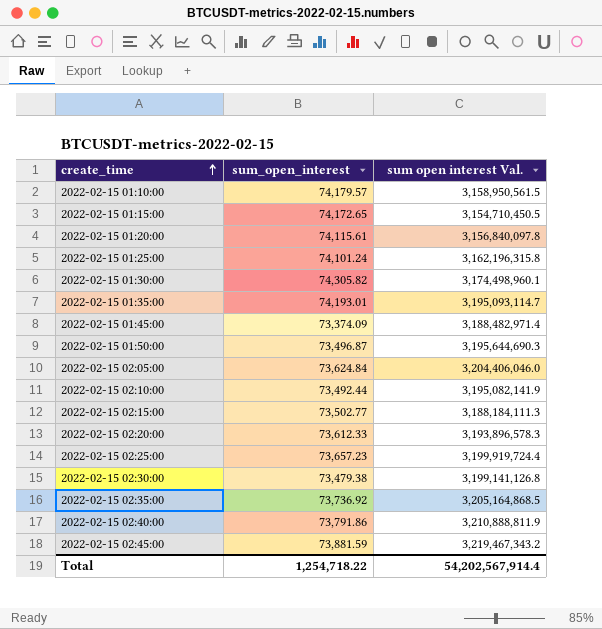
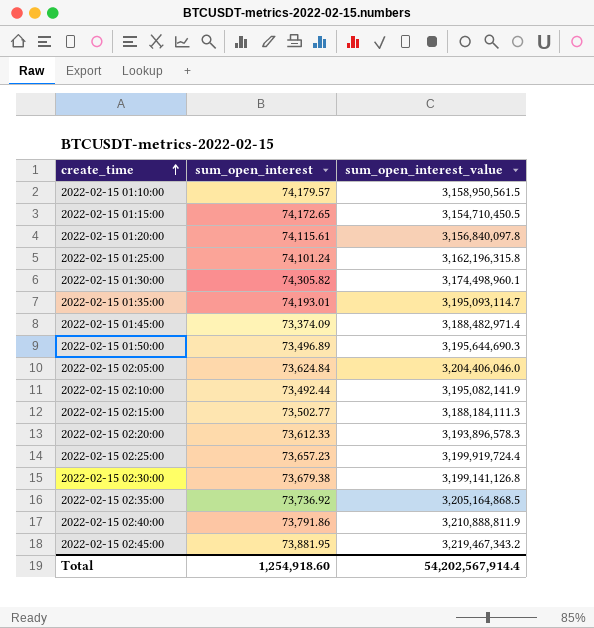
column name: sum open interest Val. -> sum_open_interest_value
2022-02-15 01:50:00 | sum_open_interest: 73,496.87 -> 73,496.89
2022-02-15 02:30:00 | sum_open_interest: 73,479.38 -> 73,679.38
2022-02-15 02:45:00 | sum_open_interest: 73,881.59 -> 73,881.95
Total | sum_open_interest: 1,254,718.22 -> 1,254,918.60

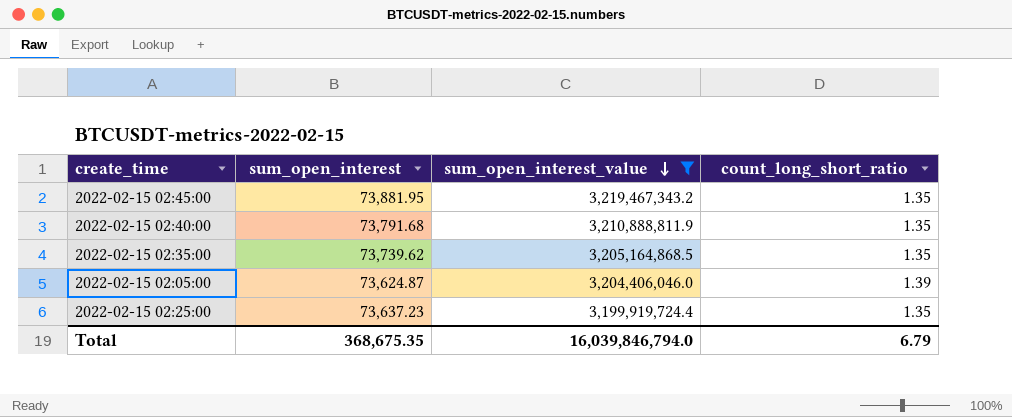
filter: none -> sum_open_interest_value >= 3,199,919,724.4
row order: create_time ascending -> sum_open_interest_value descending
column count_long_short_ratio | position: none -> 4
2022-02-15 02:40:00 | sum_open_interest: 73,791.86 -> 73,791.68
2022-02-15 02:35:00 | sum_open_interest: 73,736.92 -> 73,739.62
2022-02-15 02:05:00 | sum_open_interest: 73,624.84 -> 73,624.87
2022-02-15 02:25:00 | sum_open_interest: 73,657.23 -> 73,637.23
Total | sum_open_interest: 1,254,918.60 -> 368,675.35
Total | sum_open_interest_value: 54,202,567,914.4 -> 16,039,846,794.0

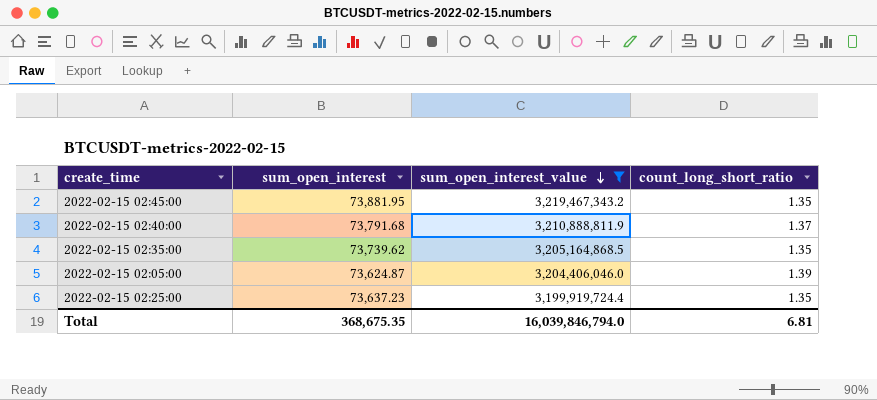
2022-02-15 02:40:00 | count_long_short_ratio: 1.35 -> 1.37
Total | count_long_short_ratio: 6.79 -> 6.81

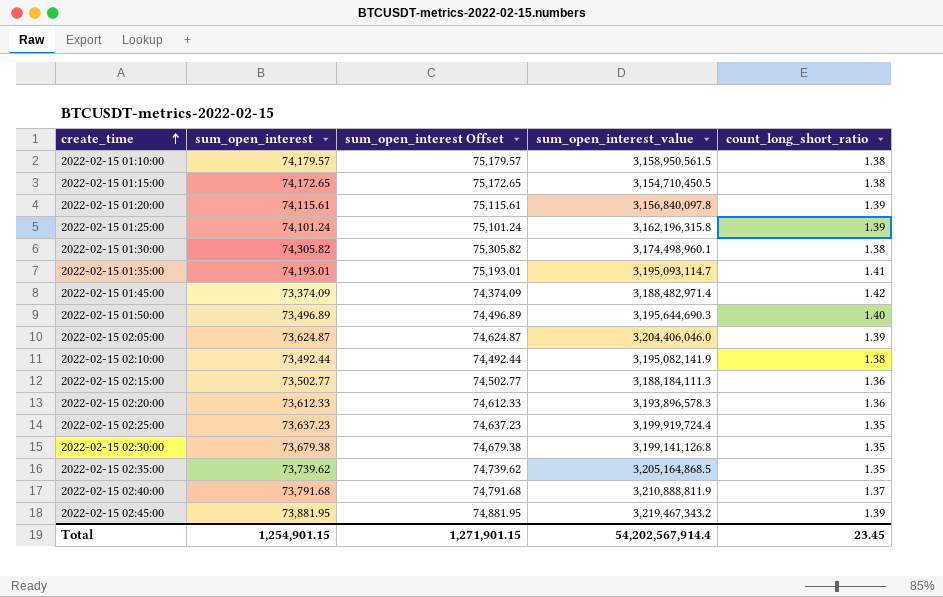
filter: sum_open_interest_value >= 3,199,919,724.4 -> none
row order: sum_open_interest_value descending -> create_time ascending
column sum_open_interest Offset | formula: none -> [sum_open_interest] + 1000
2022-02-15 02:45:00 | count_long_short_ratio: 1.35 -> 1.39
Total | sum_open_interest: 368,675.35 -> 1,254,901.15
Total | sum_open_interest_value: 16,039,846,794.0 -> 54,202,567,914.4
Total | count_long_short_ratio: 6.81 -> 23.45

